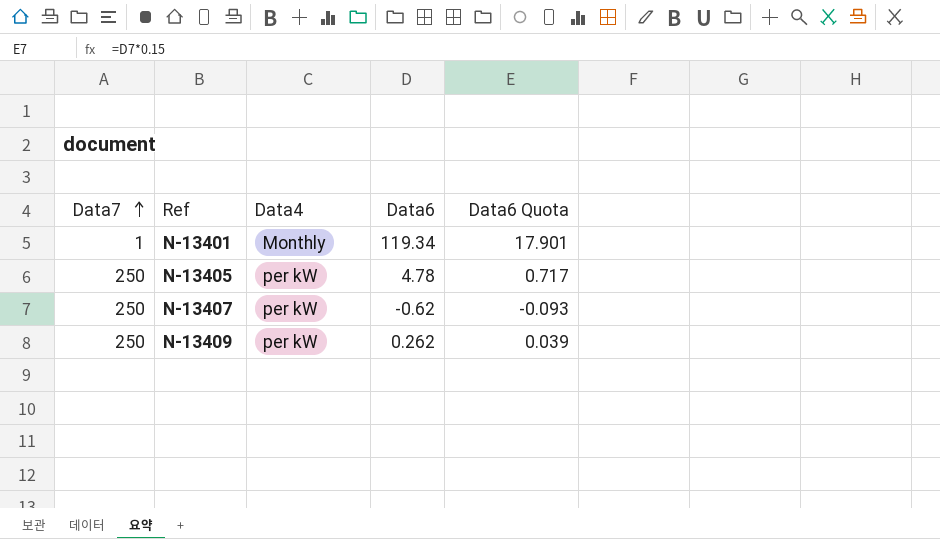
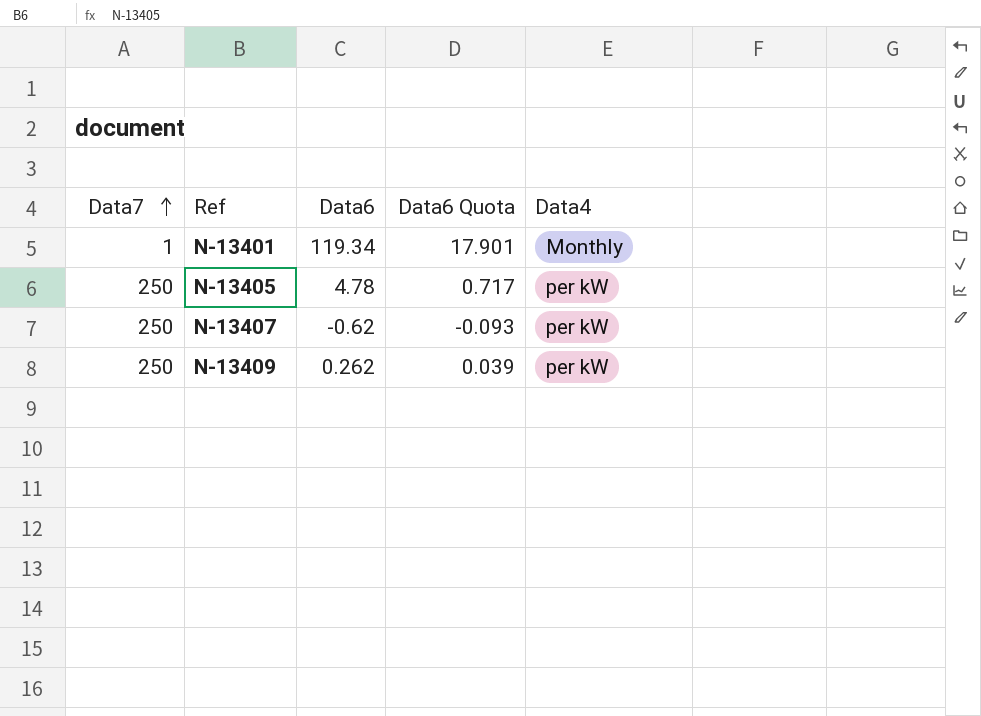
column Data4 | position: 3 -> 5

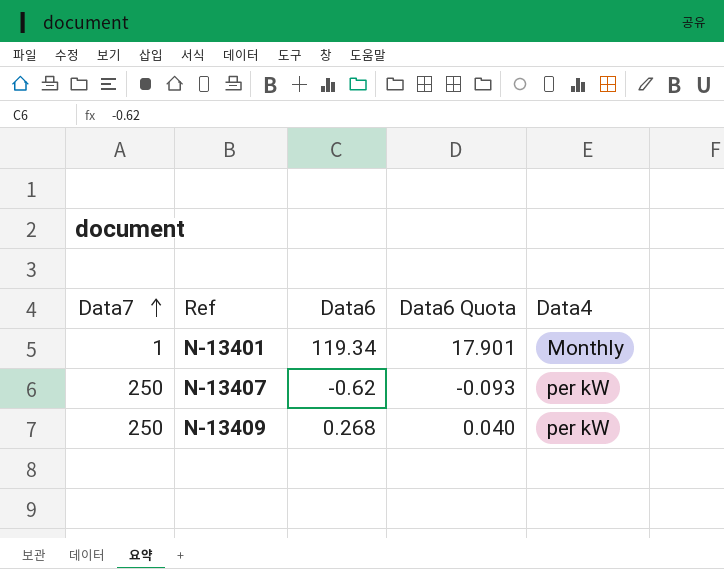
row N-13405: 250 | 4.78 | 0.717 | per kW -> none
N-13409 | Data6: 0.262 -> 0.268
N-13409 | Data6 Quota: 0.039 -> 0.040

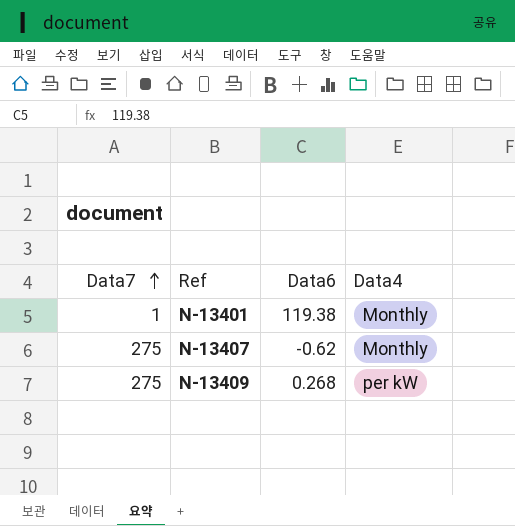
column Data6 Quota | formula: [Data6] * 0.15 -> none
N-13401 | Data6: 119.34 -> 119.38
N-13407 | Data7: 250 -> 275
N-13407 | Data4: per kW -> Monthly
N-13409 | Data7: 250 -> 275

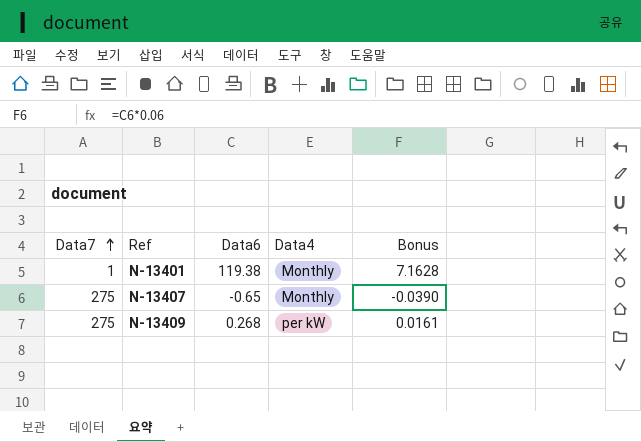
column Bonus | formula: none -> [Data6] * 0.06
N-13407 | Data6: -0.62 -> -0.65

